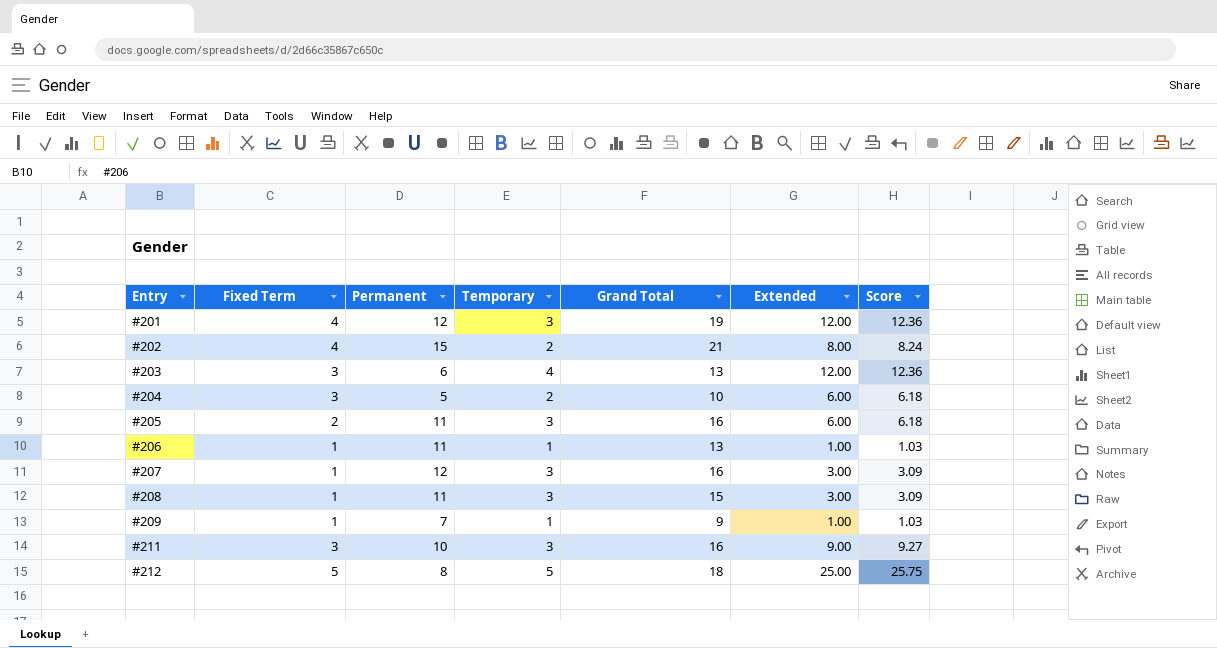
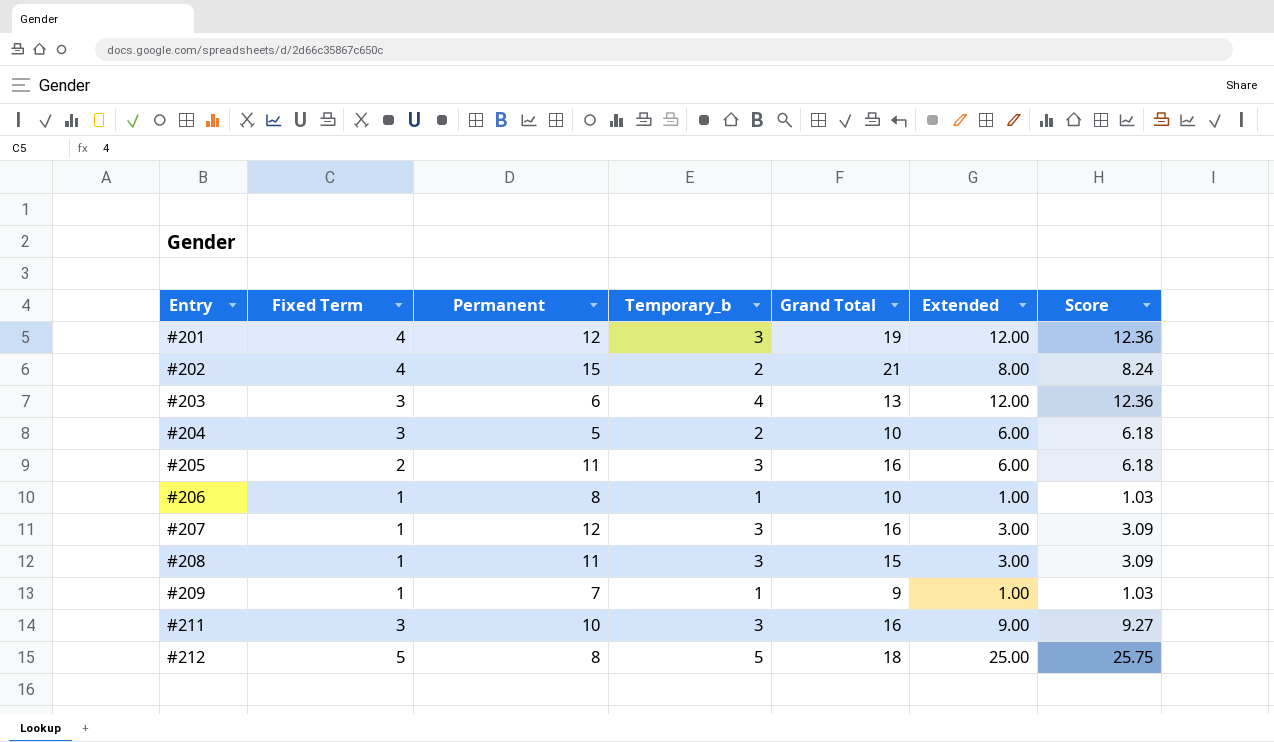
column name: Temporary -> Temporary_b
#206 | Permanent: 11 -> 8
#206 | Grand Total: 13 -> 10

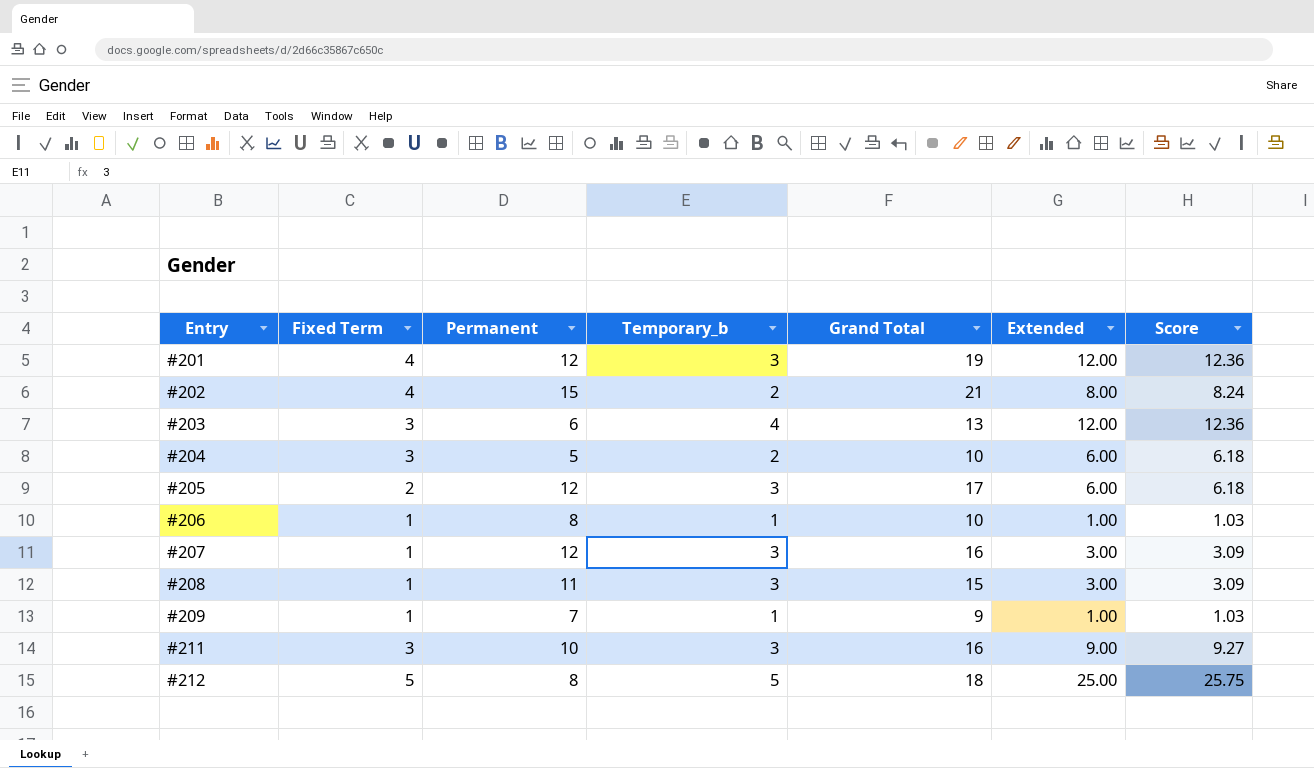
#205 | Permanent: 11 -> 12
#205 | Grand Total: 16 -> 17

